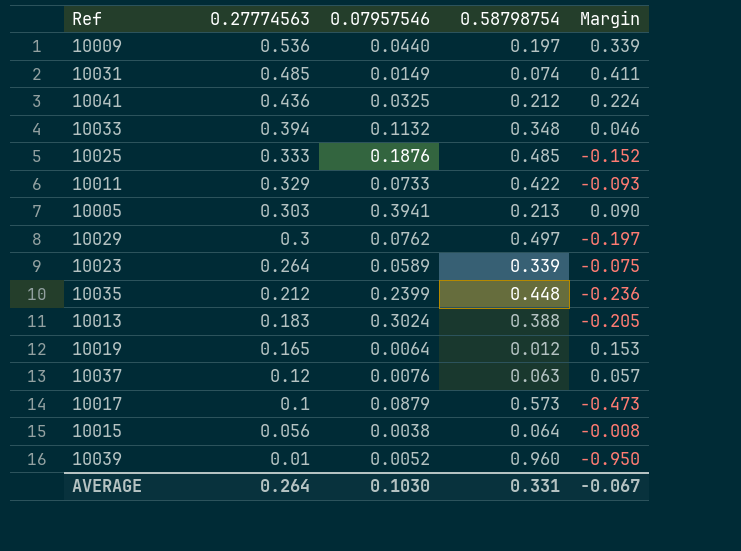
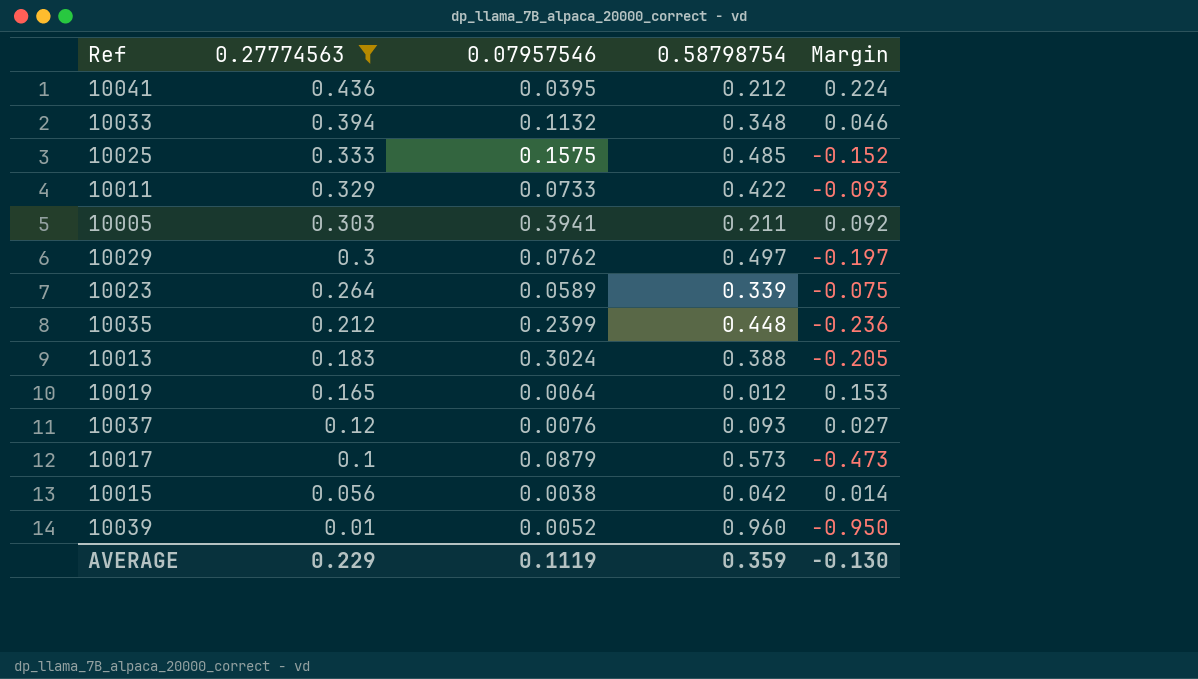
filter: none -> 0.27774563 <= 0.436
10041 | 0.07957546: 0.0325 -> 0.0395
10025 | 0.07957546: 0.1876 -> 0.1575
10005 | 0.58798754: 0.213 -> 0.211
10005 | Margin: 0.090 -> 0.092
10037 | 0.58798754: 0.063 -> 0.093
10037 | Margin: 0.057 -> 0.027
10015 | 0.58798754: 0.064 -> 0.042
10015 | Margin: -0.008 -> 0.014
AVERAGE | 0.27774563: 0.264 -> 0.229
AVERAGE | 0.07957546: 0.1030 -> 0.1119
AVERAGE | 0.58798754: 0.331 -> 0.359
AVERAGE | Margin: -0.067 -> -0.130

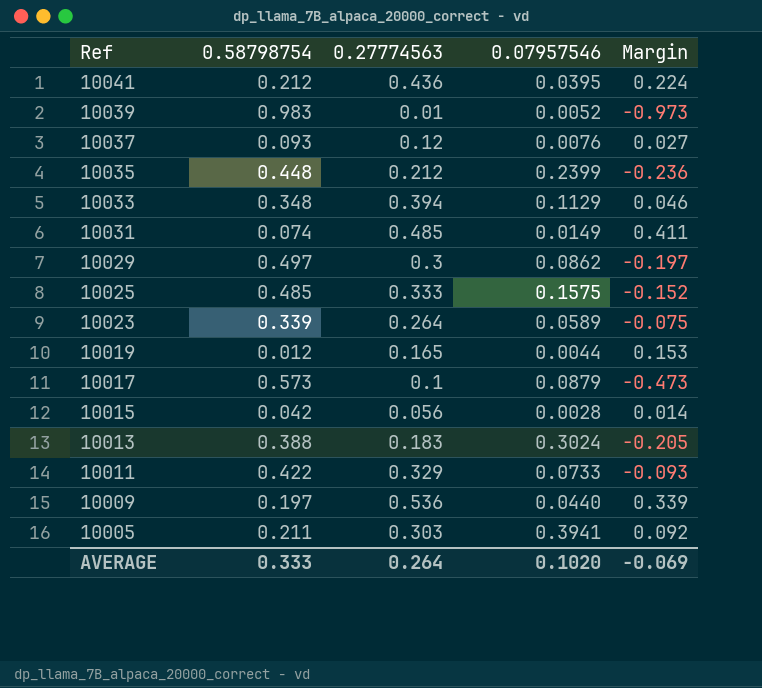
filter: 0.27774563 <= 0.436 -> none
row order: 0.27774563 descending -> Ref descending
column 0.58798754 | position: 4 -> 2
10039 | 0.58798754: 0.960 -> 0.983
10039 | Margin: -0.950 -> -0.973
10033 | 0.07957546: 0.1132 -> 0.1129
10029 | 0.07957546: 0.0762 -> 0.0862
10019 | 0.07957546: 0.0064 -> 0.0044
10015 | 0.07957546: 0.0038 -> 0.0028
AVERAGE | 0.58798754: 0.359 -> 0.333
AVERAGE | 0.27774563: 0.229 -> 0.264
AVERAGE | 0.07957546: 0.1119 -> 0.1020
AVERAGE | Margin: -0.130 -> -0.069

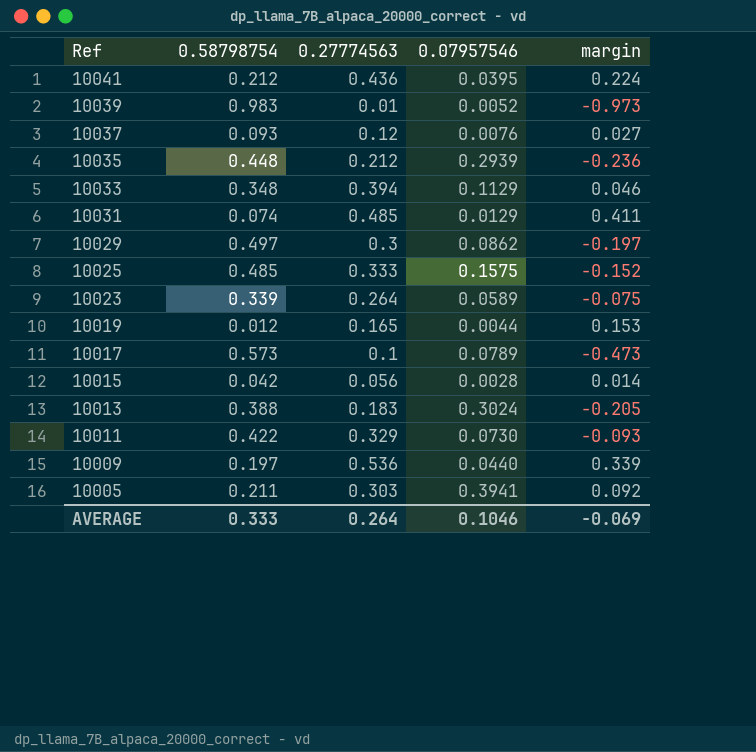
column name: Margin -> margin
10035 | 0.07957546: 0.2399 -> 0.2939
10031 | 0.07957546: 0.0149 -> 0.0129
10017 | 0.07957546: 0.0879 -> 0.0789
10011 | 0.07957546: 0.0733 -> 0.0730
AVERAGE | 0.07957546: 0.1020 -> 0.1046

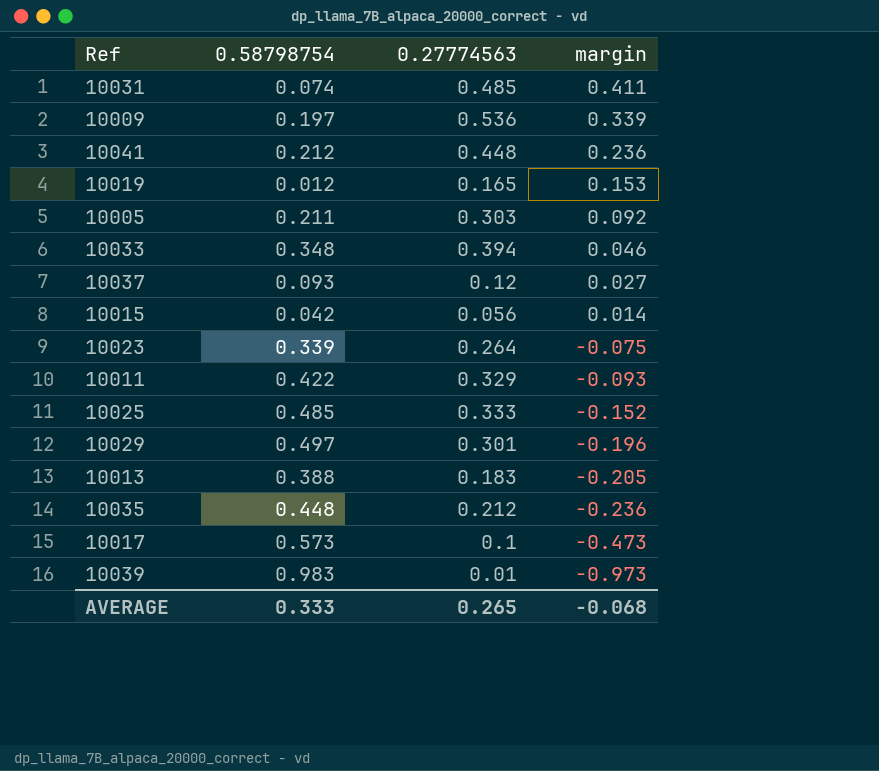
row order: Ref descending -> margin descending
column 0.07957546 | position: 4 -> none
10041 | 0.27774563: 0.436 -> 0.448
10041 | margin: 0.224 -> 0.236
10029 | 0.27774563: 0.3 -> 0.301
10029 | margin: -0.197 -> -0.196
AVERAGE | 0.27774563: 0.264 -> 0.265
AVERAGE | margin: -0.069 -> -0.068

